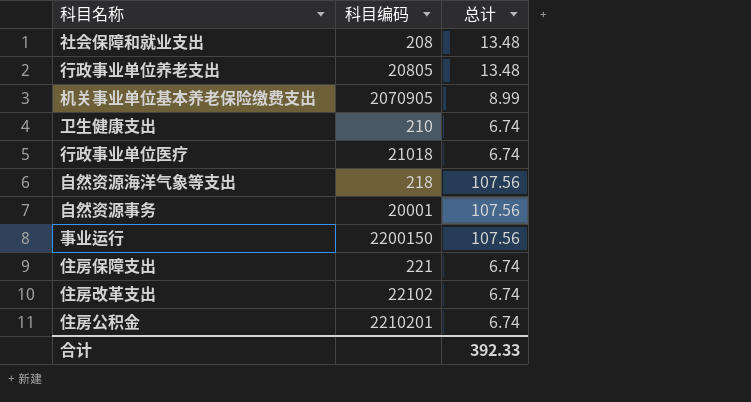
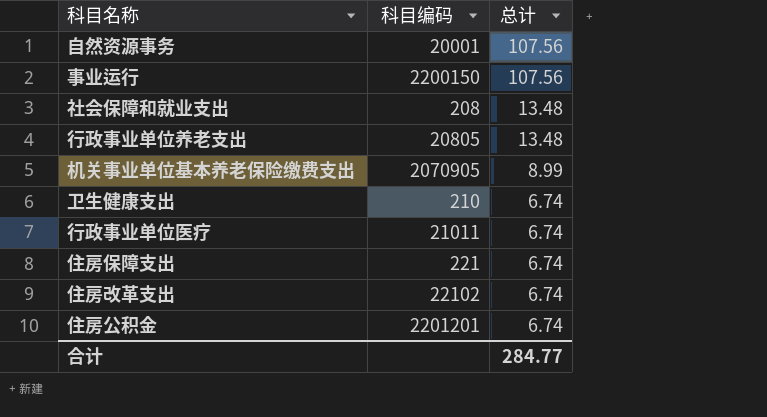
row order: none -> 总计 descending
row 自然资源海洋气象等支出: 218 | 107.56 -> none
行政事业单位医疗 | 科目编码: 21018 -> 21011
住房公积金 | 科目编码: 2210201 -> 2201201
合计 | 总计: 392.33 -> 284.77

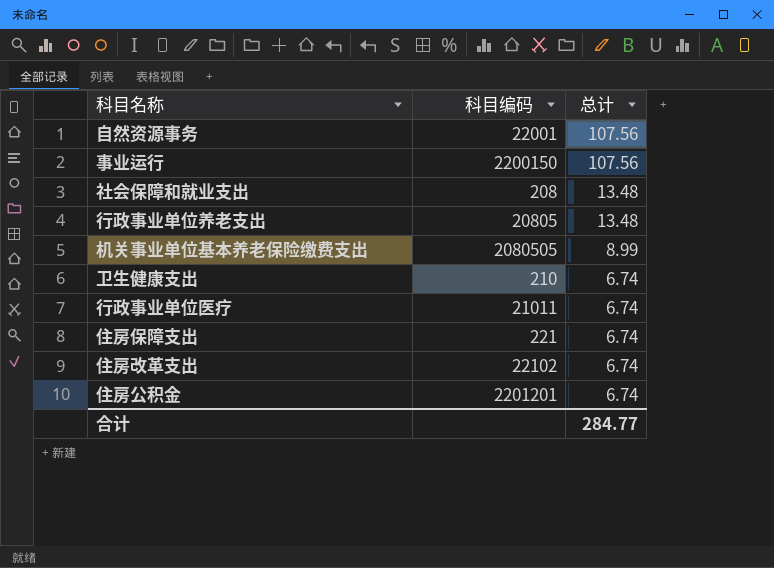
自然资源事务 | 科目编码: 20001 -> 22001
机关事业单位基本养老保险缴费支出 | 科目编码: 2070905 -> 2080505

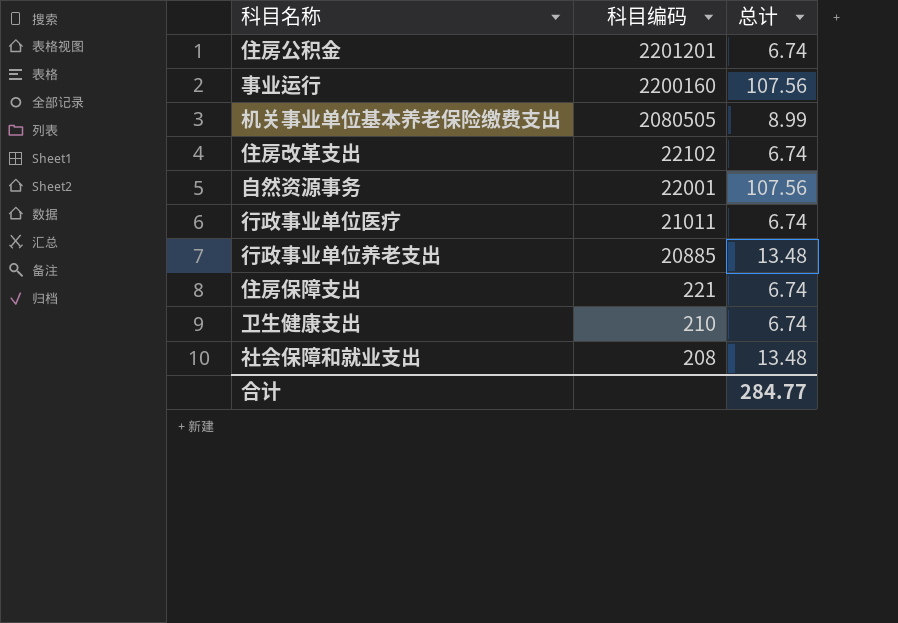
row order: 总计 descending -> 科目编码 descending
事业运行 | 科目编码: 2200150 -> 2200160
行政事业单位养老支出 | 科目编码: 20805 -> 20885

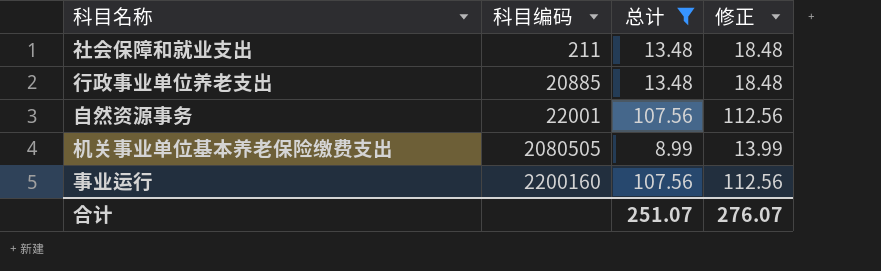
filter: none -> 总计 != 6.74
row order: 科目编码 descending -> 科目编码 ascending
column 修正 | formula: none -> [总计] + 5
社会保障和就业支出 | 科目编码: 208 -> 211
合计 | 总计: 284.77 -> 251.07

